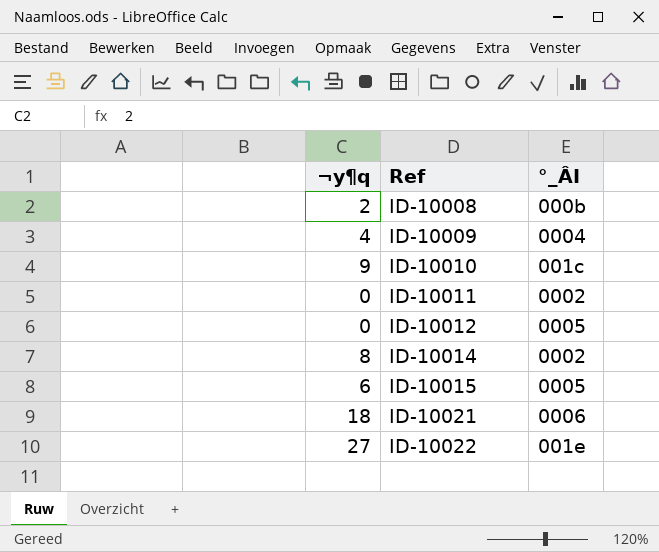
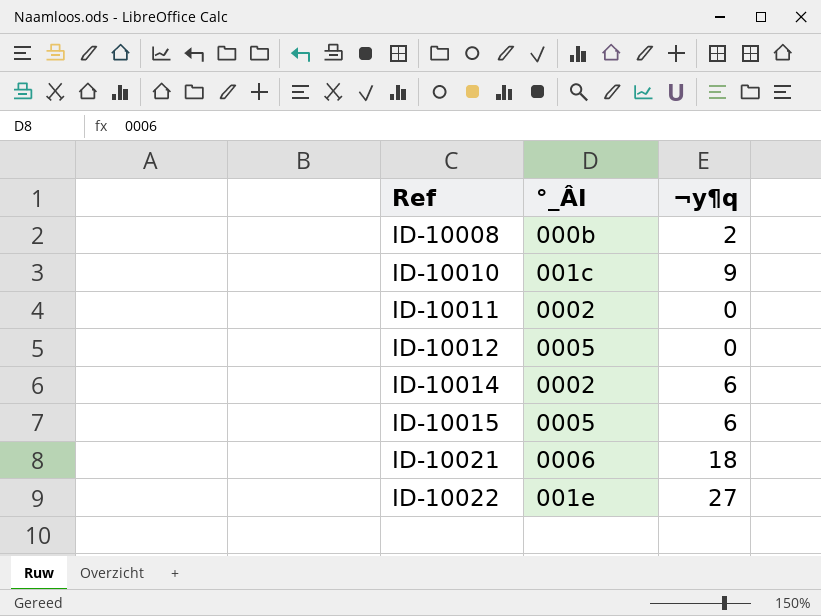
column ¬y¶q | position: 1 -> 3
row ID-10009: 4 | 0004 -> none
ID-10014 | ¬y¶q: 8 -> 6

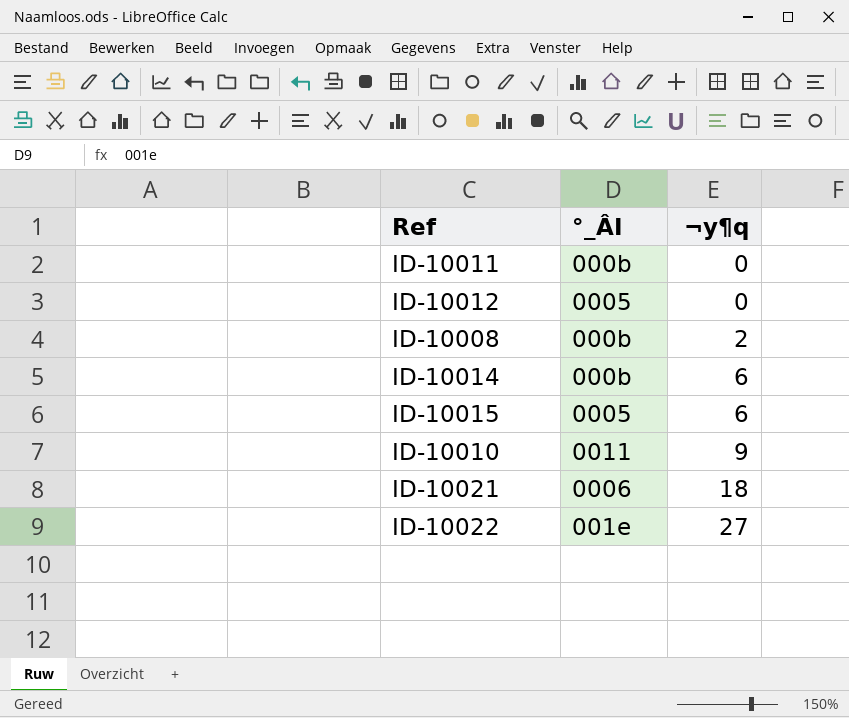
row order: Ref ascending -> ¬y¶q ascending
ID-10011 | °_ÂI: 0002 -> 000b
ID-10014 | °_ÂI: 0002 -> 000b
ID-10010 | °_ÂI: 001c -> 0011

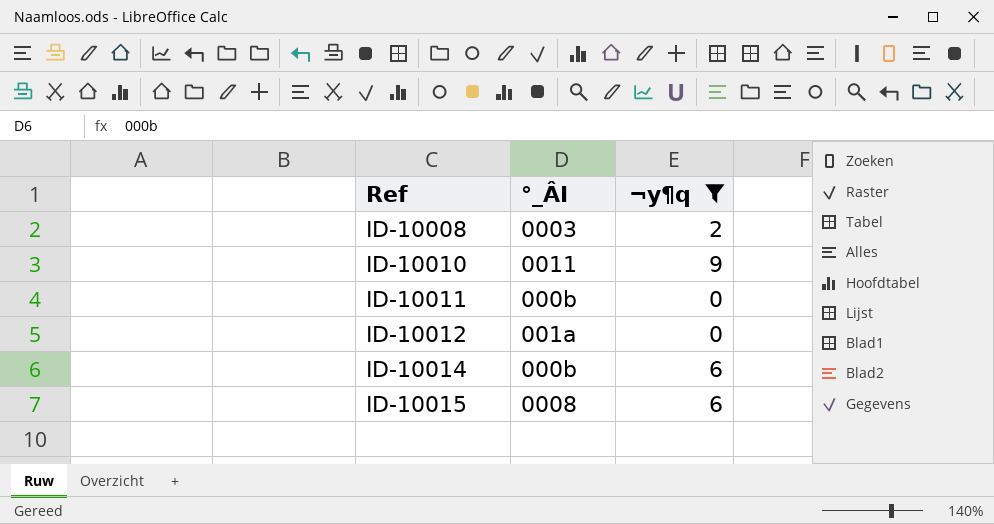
filter: none -> ¬y¶q <= 9
row order: ¬y¶q ascending -> Ref ascending
ID-10008 | °_ÂI: 000b -> 0003
ID-10012 | °_ÂI: 0005 -> 001a
ID-10015 | °_ÂI: 0005 -> 0008

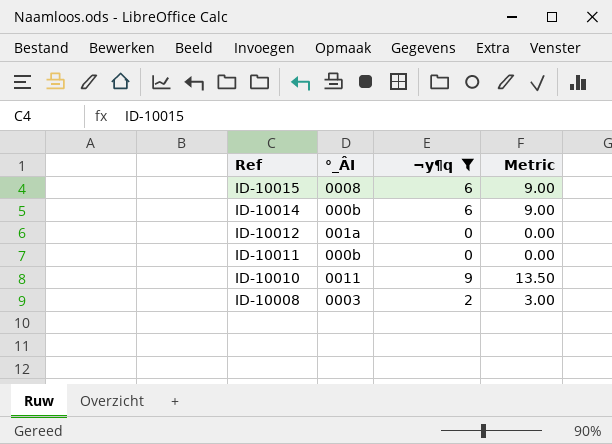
row order: Ref ascending -> Ref descending
column Metric | formula: none -> [¬y¶q] * 1.5

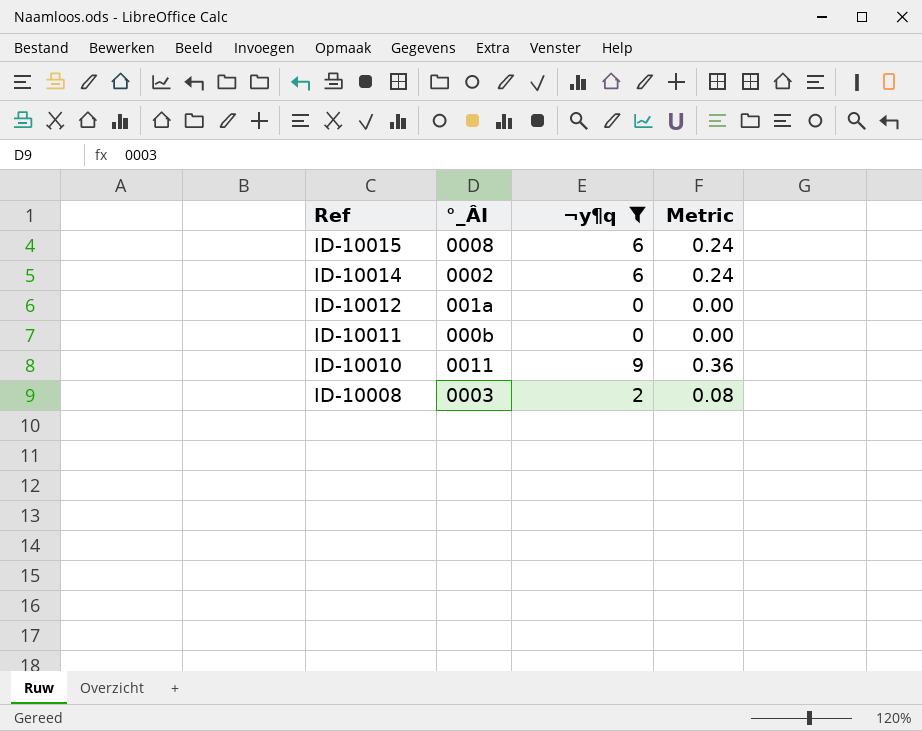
column Metric | formula: [¬y¶q] * 1.5 -> [¬y¶q] * 0.04
ID-10014 | °_ÂI: 000b -> 0002

